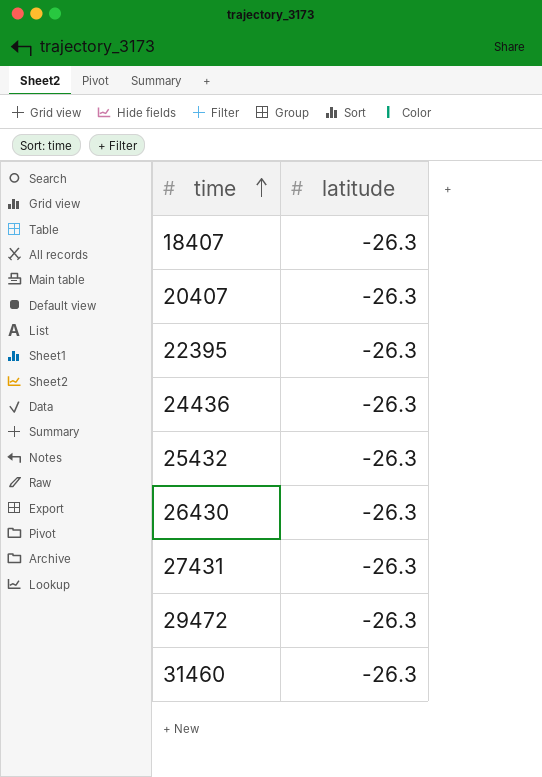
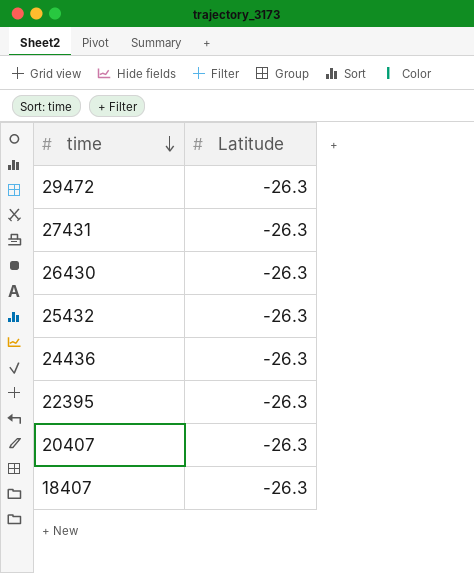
row order: time ascending -> time descending
column name: latitude -> Latitude
row 31460: -26.3 -> none

